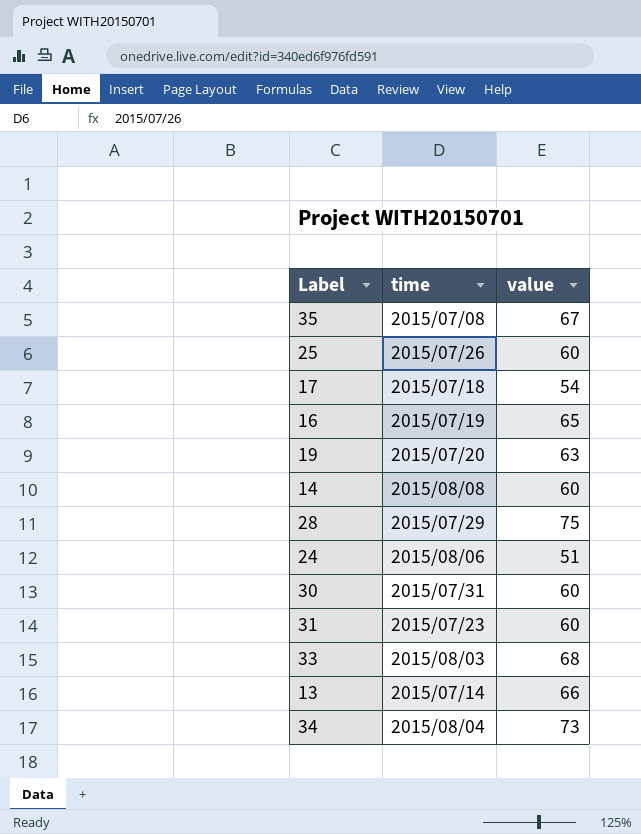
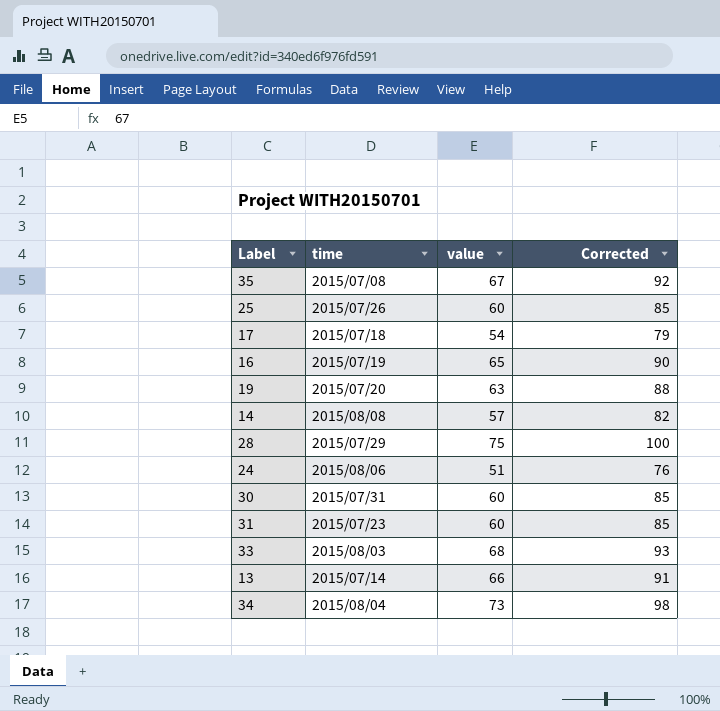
column Corrected | formula: none -> [value] + 25
14 | value: 60 -> 57

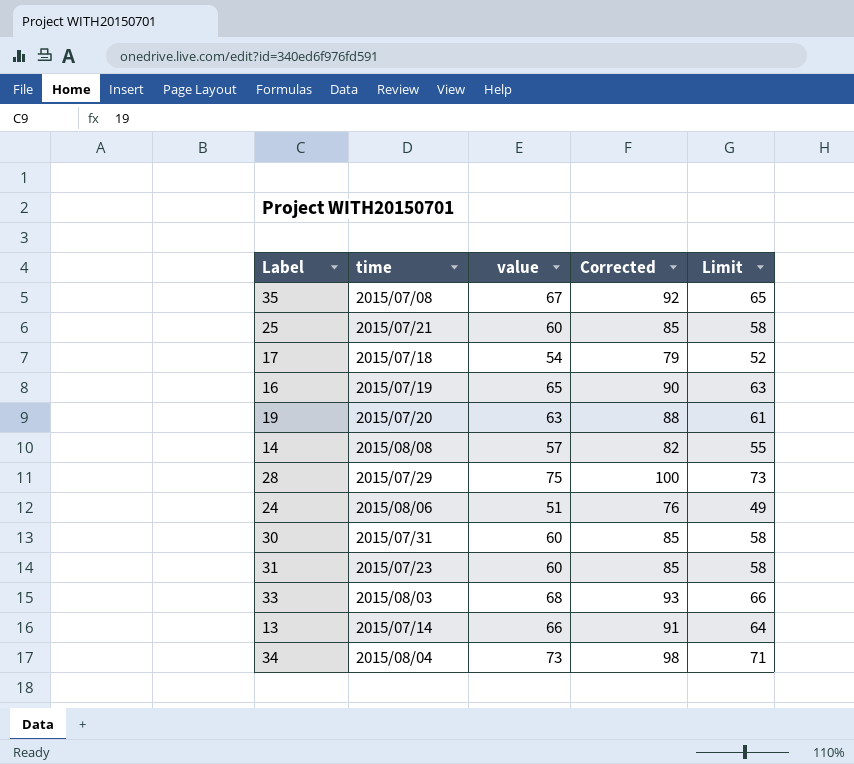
column Limit | formula: none -> [value] - 2
25 | time: 2015/07/26 -> 2015/07/21

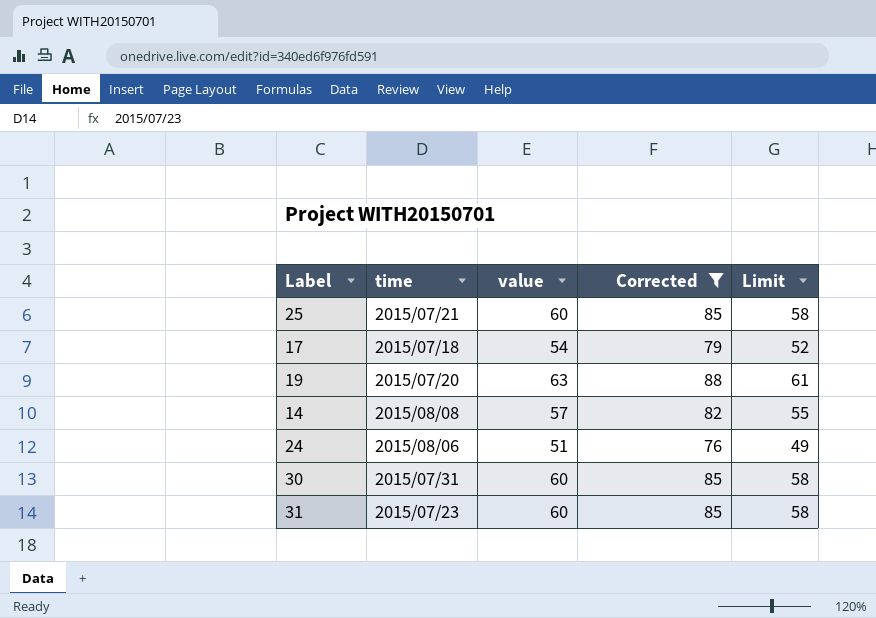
filter: none -> Corrected <= 88

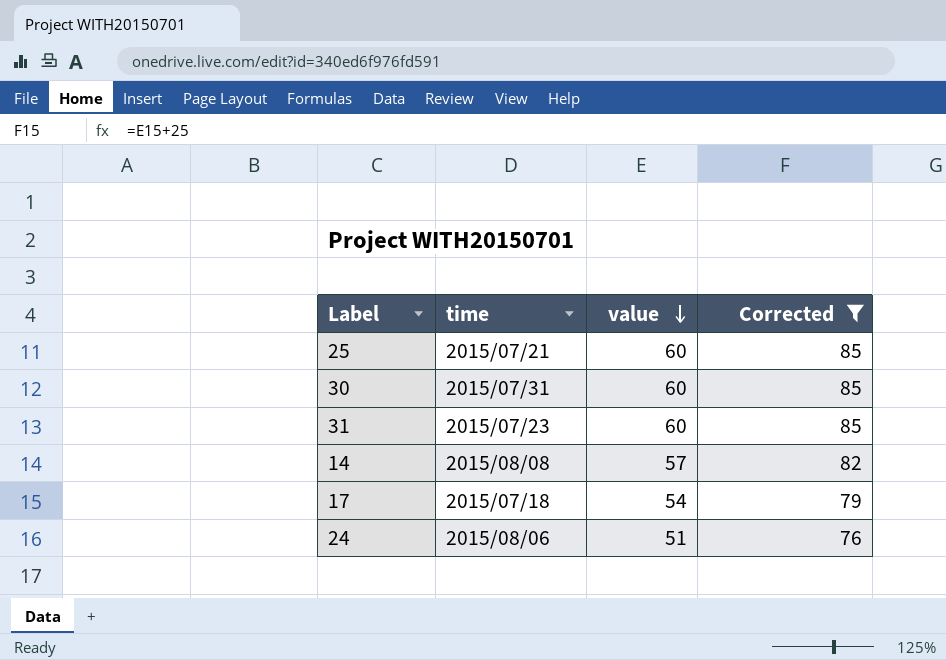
row order: none -> value descending
column Limit | formula: [value] - 2 -> none
row 19: 2015/07/20 | 63 | 88 | 61 -> none

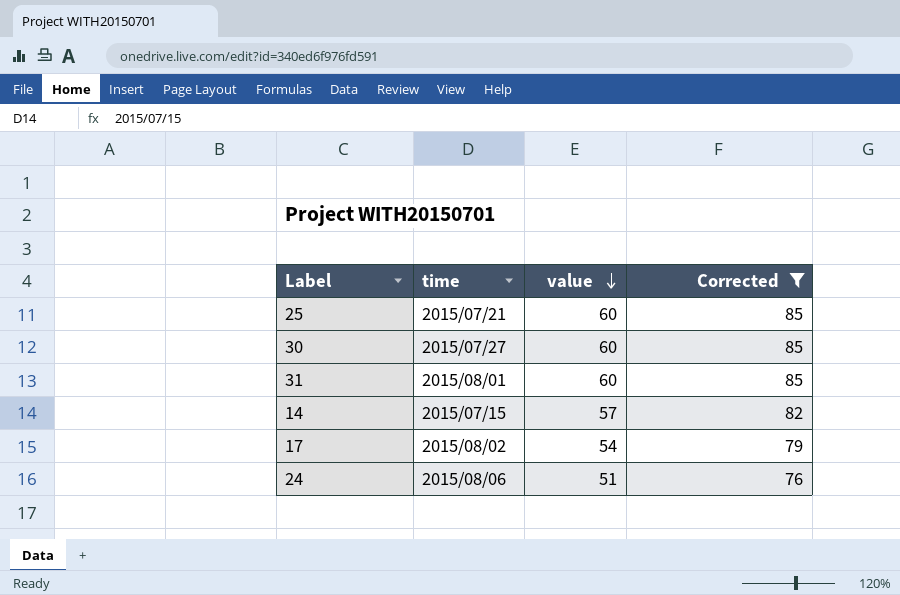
30 | time: 2015/07/31 -> 2015/07/27
31 | time: 2015/07/23 -> 2015/08/01
14 | time: 2015/08/08 -> 2015/07/15
17 | time: 2015/07/18 -> 2015/08/02

